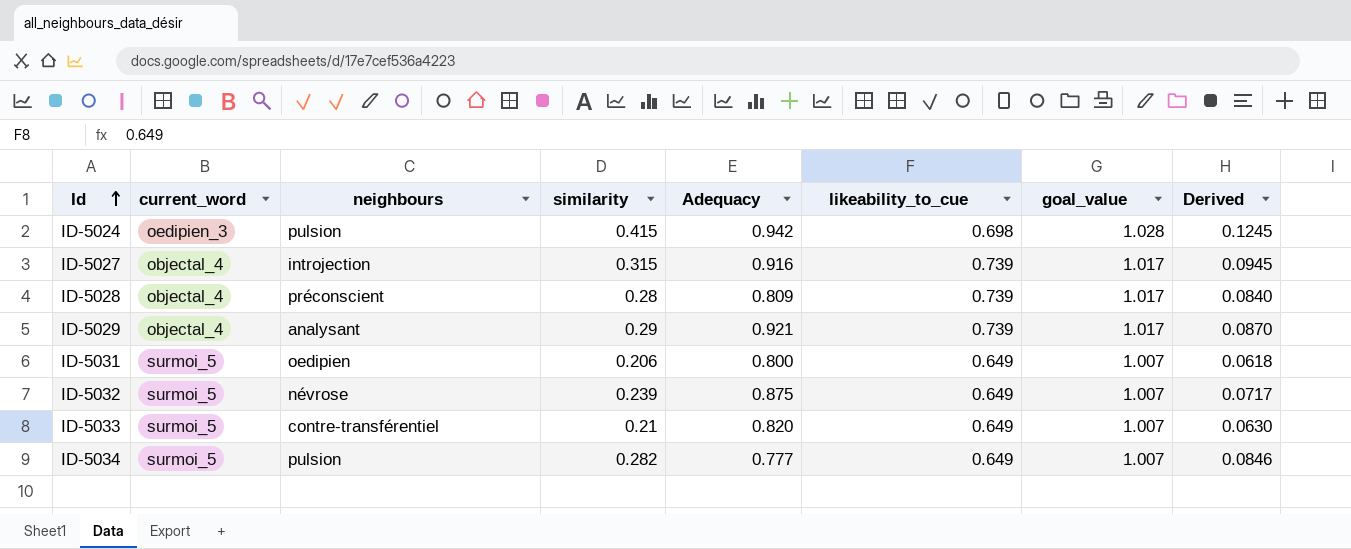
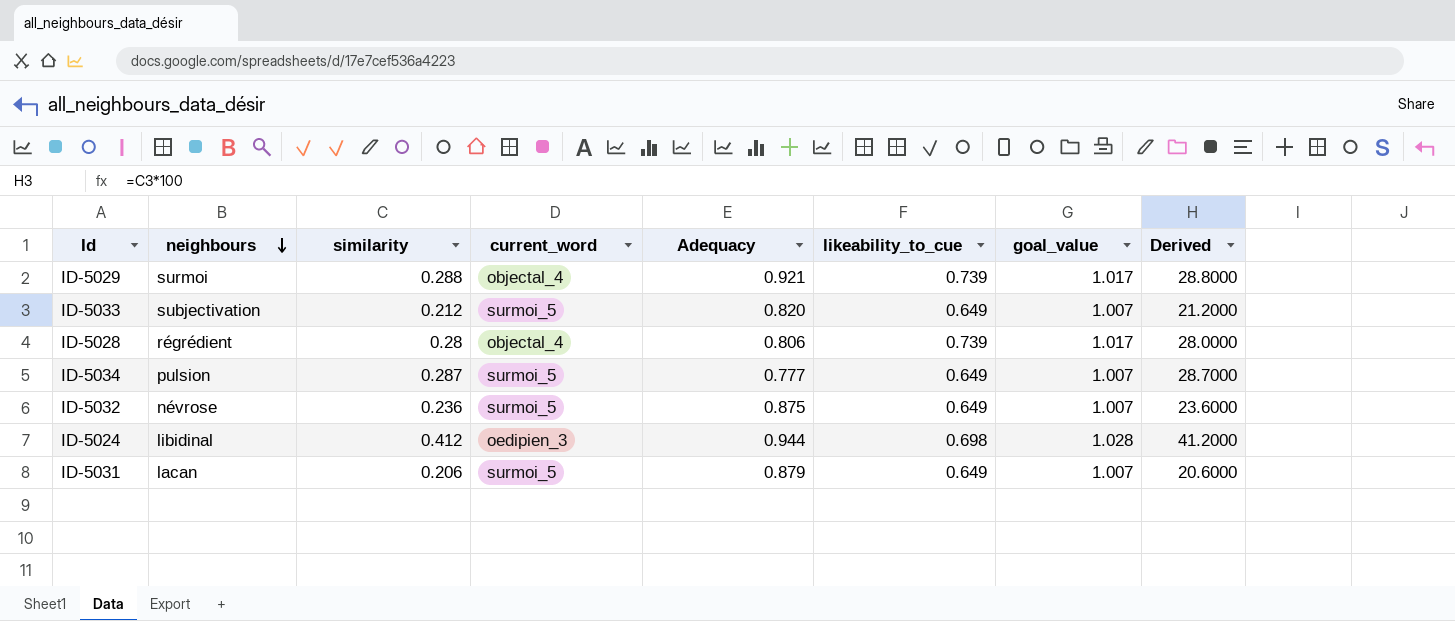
row order: Id ascending -> neighbours descending
column current_word | position: 2 -> 4
column Derived | formula: [similarity] * 0.3 -> [similarity] * 100
row ID-5027: objectal_4 | introjection | 0.315 | 0.916 | 0.739 | 1.017 | 0.0945 -> none
ID-5029 | neighbours: analysant -> surmoi
ID-5029 | similarity: 0.29 -> 0.288
ID-5033 | neighbours: contre-transférentiel -> subjectivation
ID-5033 | similarity: 0.21 -> 0.212
ID-5028 | neighbours: préconscient -> régrédient
ID-5028 | Adequacy: 0.809 -> 0.806
ID-5034 | similarity: 0.282 -> 0.287
ID-5032 | similarity: 0.239 -> 0.236
ID-5024 | neighbours: pulsion -> libidinal
ID-5024 | similarity: 0.415 -> 0.412
ID-5024 | Adequacy: 0.942 -> 0.944
ID-5031 | neighbours: oedipien -> lacan
ID-5031 | Adequacy: 0.800 -> 0.879

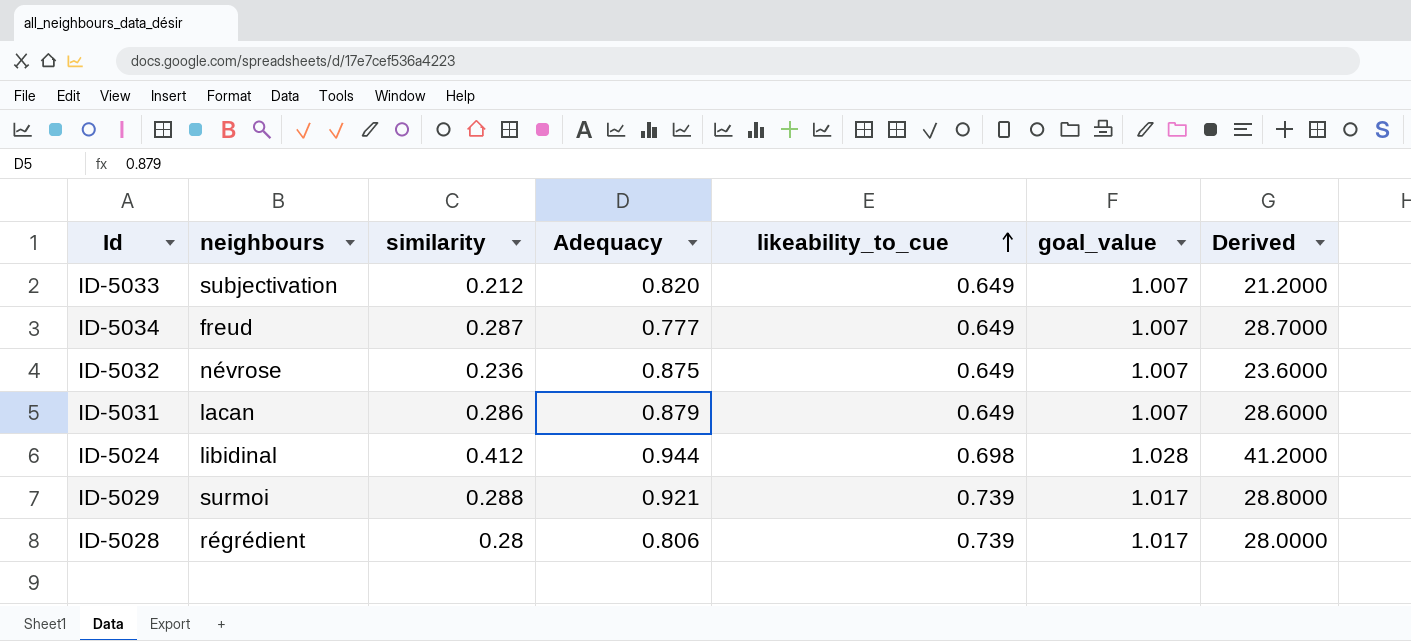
row order: neighbours descending -> likeability_to_cue ascending
column current_word | position: 4 -> none
ID-5034 | neighbours: pulsion -> freud
ID-5031 | similarity: 0.206 -> 0.286
ID-5031 | Derived: 20.6000 -> 28.6000

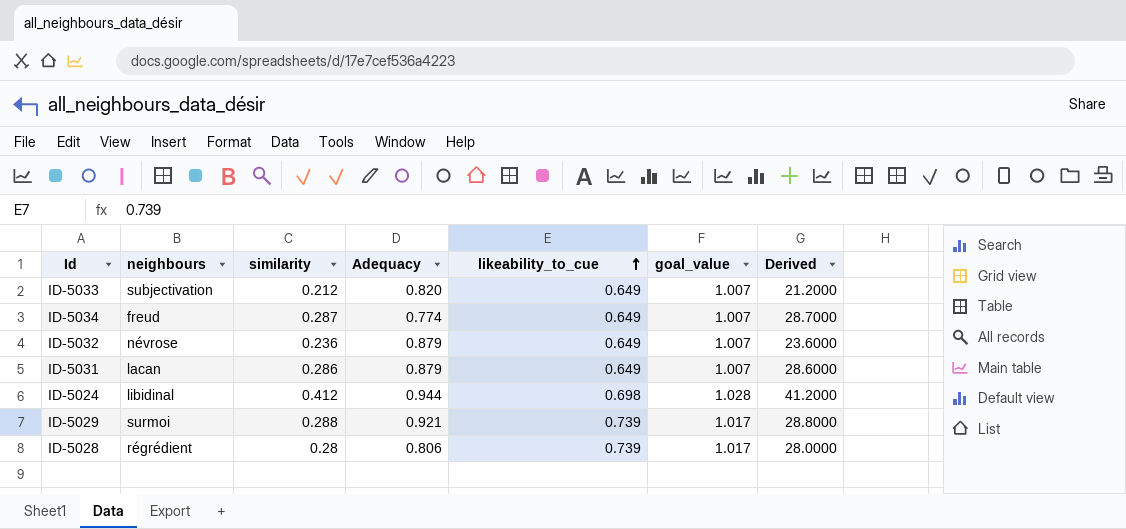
ID-5034 | Adequacy: 0.777 -> 0.774
ID-5032 | Adequacy: 0.875 -> 0.879

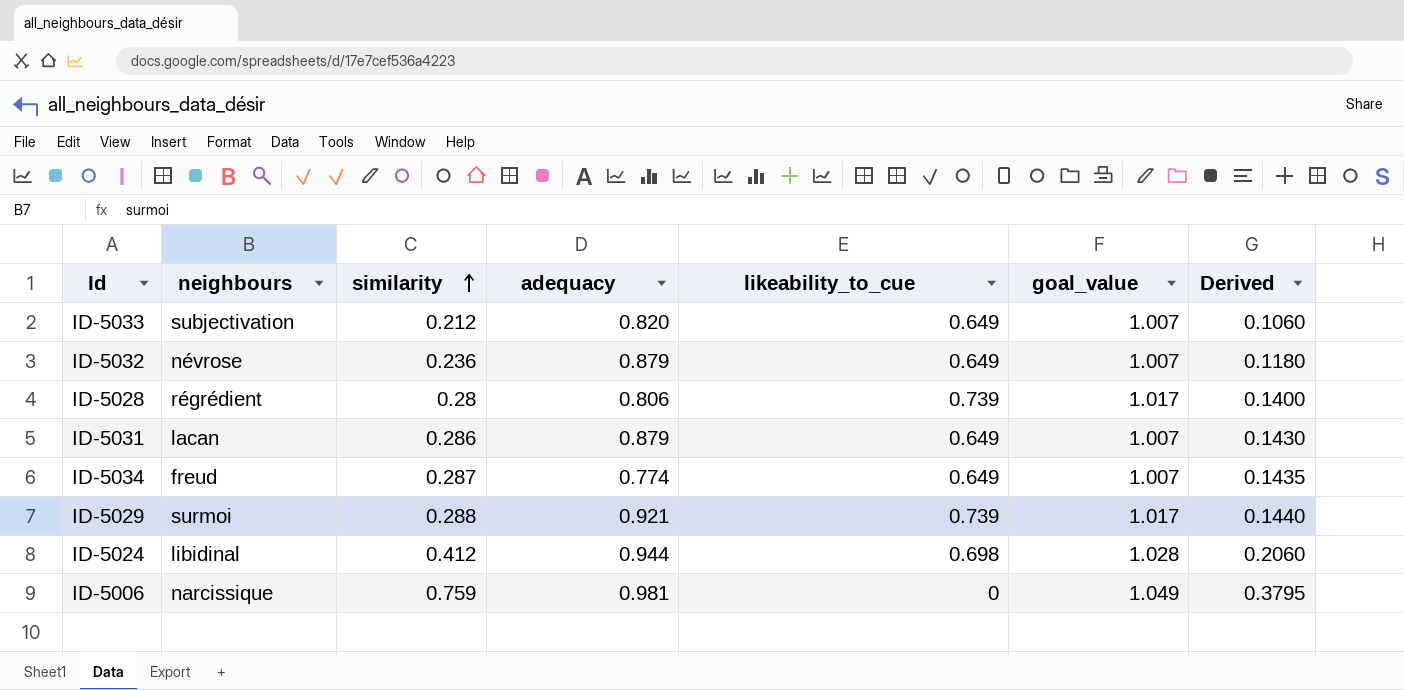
row order: likeability_to_cue ascending -> similarity ascending
column name: Adequacy -> adequacy
column Derived | formula: [similarity] * 100 -> [similarity] * 0.5
row ID-5006: none -> narcissique | 0.759 | 0.981 | 0 | 1.049 | 0.3795

